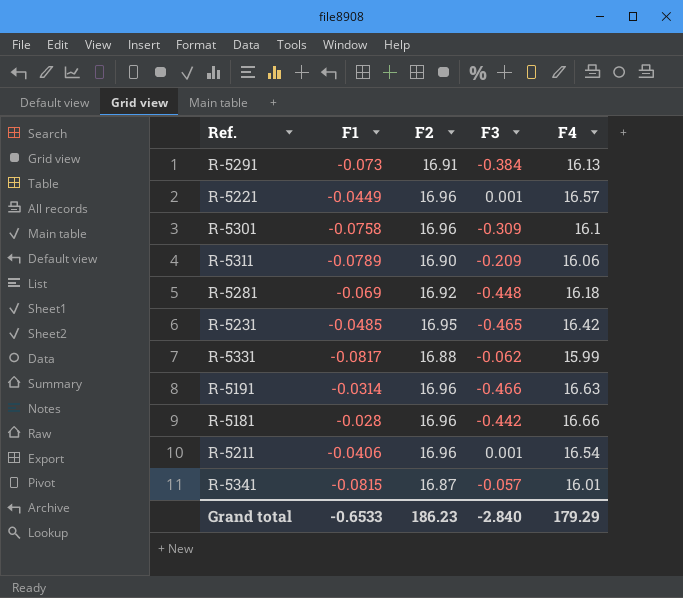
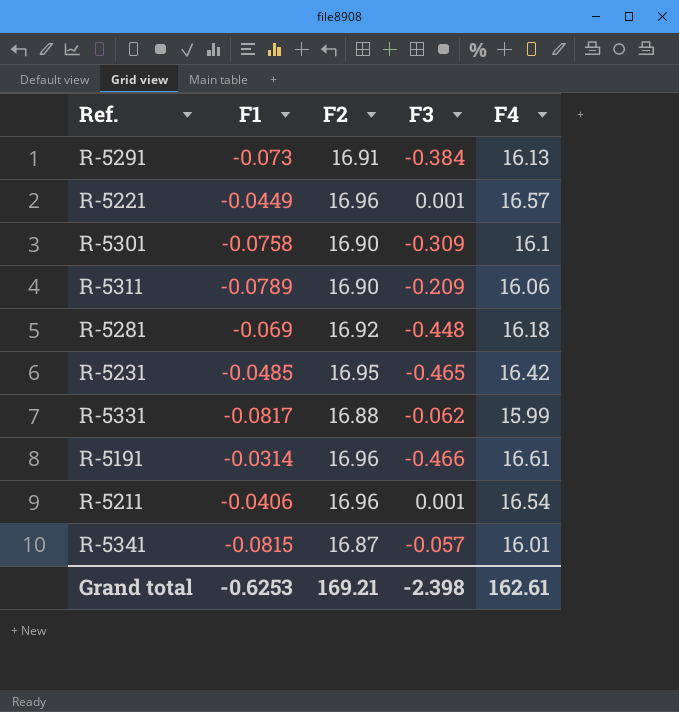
row R-5181: -0.028 | 16.96 | -0.442 | 16.66 -> none
R-5301 | F2: 16.96 -> 16.90
R-5191 | F4: 16.63 -> 16.61
Grand total | F1: -0.6533 -> -0.6253
Grand total | F2: 186.23 -> 169.21
Grand total | F3: -2.840 -> -2.398
Grand total | F4: 179.29 -> 162.61

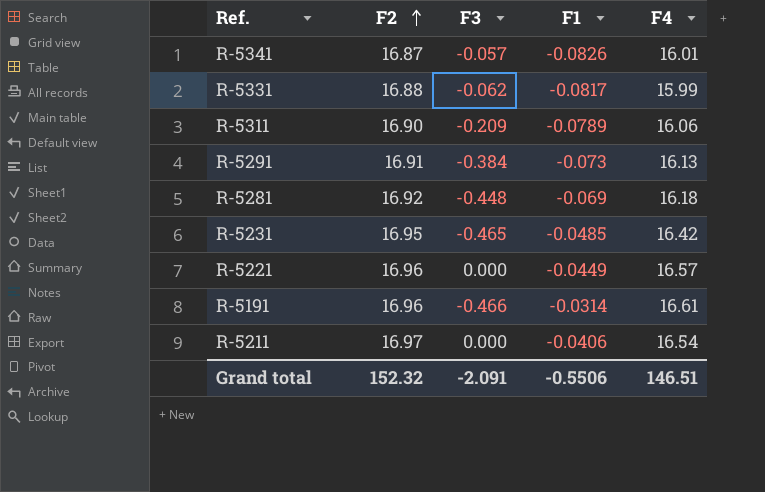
row order: none -> F2 ascending
column F1 | position: 2 -> 4
row R-5301: -0.0758 | 16.90 | -0.309 | 16.1 -> none
R-5341 | F1: -0.0815 -> -0.0826
R-5221 | F3: 0.001 -> 0.000
R-5211 | F2: 16.96 -> 16.97
R-5211 | F3: 0.001 -> 0.000
Grand total | F2: 169.21 -> 152.32
Grand total | F3: -2.398 -> -2.091
Grand total | F1: -0.6253 -> -0.5506
Grand total | F4: 162.61 -> 146.51

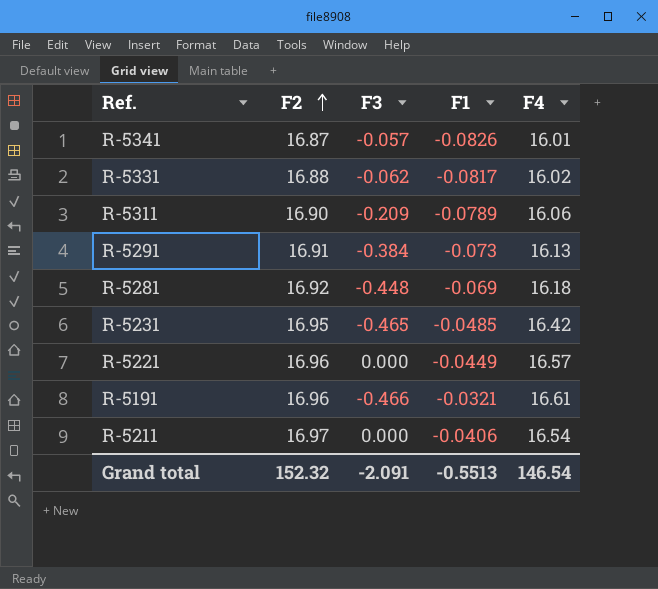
R-5331 | F4: 15.99 -> 16.02
R-5191 | F1: -0.0314 -> -0.0321
Grand total | F1: -0.5506 -> -0.5513
Grand total | F4: 146.51 -> 146.54

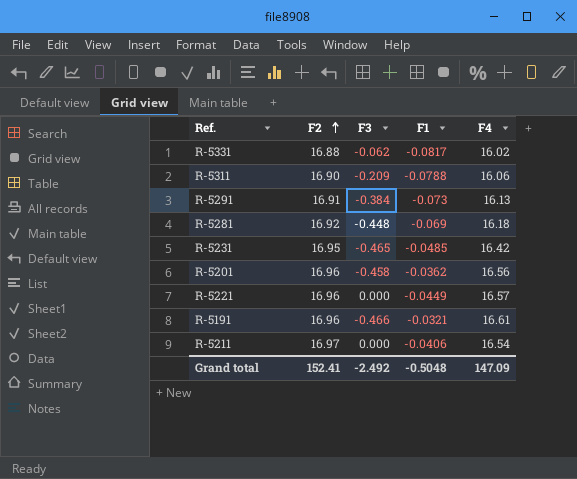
row R-5341: 16.87 | -0.057 | -0.0826 | 16.01 -> none
R-5311 | F1: -0.0789 -> -0.0788
row R-5201: none -> 16.96 | -0.458 | -0.0362 | 16.56
Grand total | F2: 152.32 -> 152.41
Grand total | F3: -2.091 -> -2.492
Grand total | F1: -0.5513 -> -0.5048
Grand total | F4: 146.54 -> 147.09

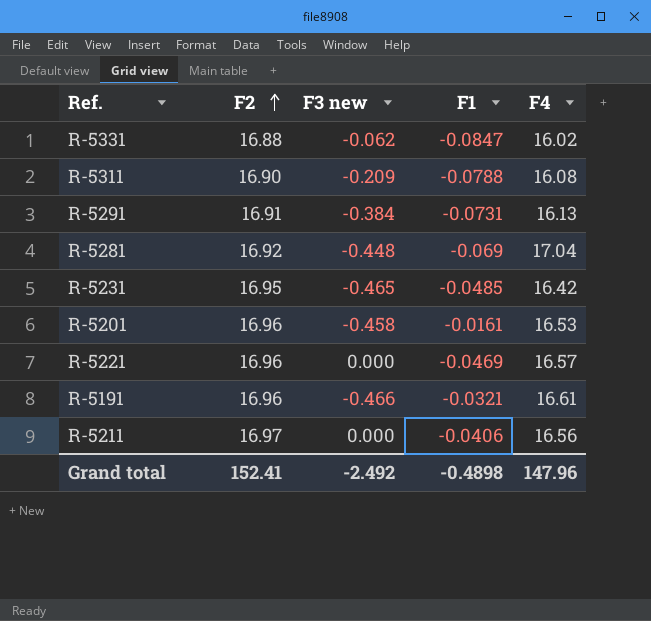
column name: F3 -> F3 new
R-5331 | F1: -0.0817 -> -0.0847
R-5311 | F4: 16.06 -> 16.08
R-5291 | F1: -0.073 -> -0.0731
R-5281 | F4: 16.18 -> 17.04
R-5201 | F1: -0.0362 -> -0.0161
R-5201 | F4: 16.56 -> 16.53
R-5221 | F1: -0.0449 -> -0.0469
R-5211 | F4: 16.54 -> 16.56
Grand total | F1: -0.5048 -> -0.4898
Grand total | F4: 147.09 -> 147.96

